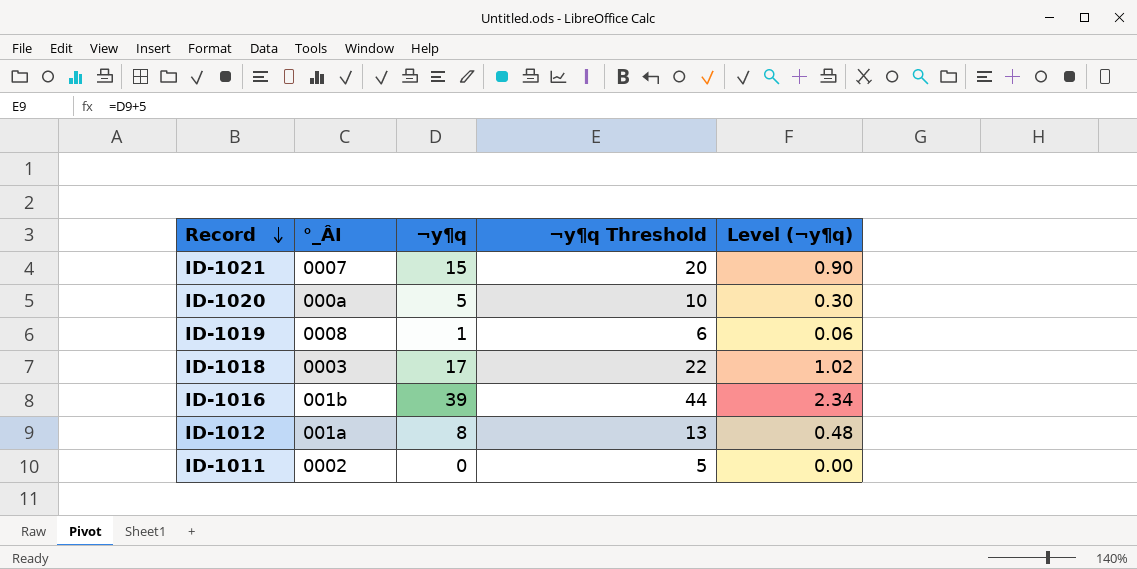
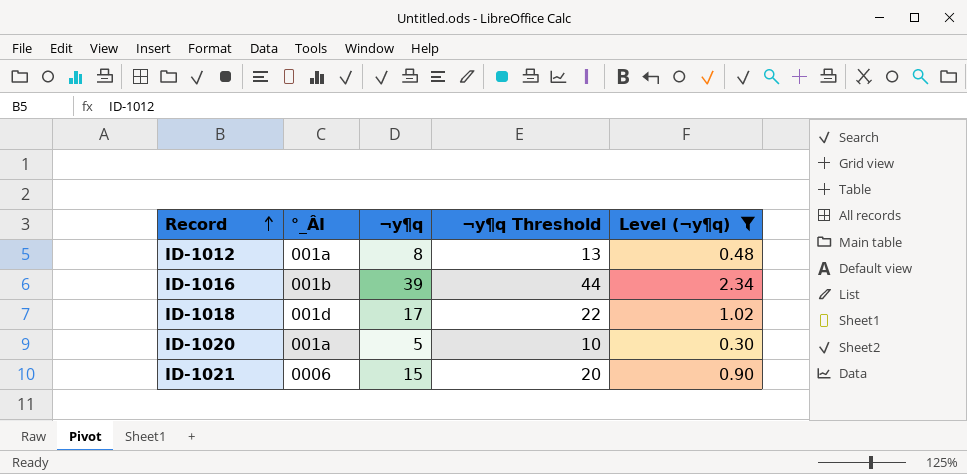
filter: none -> Level (¬y¶q) >= 0.30
row order: Record descending -> Record ascending
ID-1018 | °_ÂI: 0003 -> 001d
ID-1020 | °_ÂI: 000a -> 001a
ID-1021 | °_ÂI: 0007 -> 0006

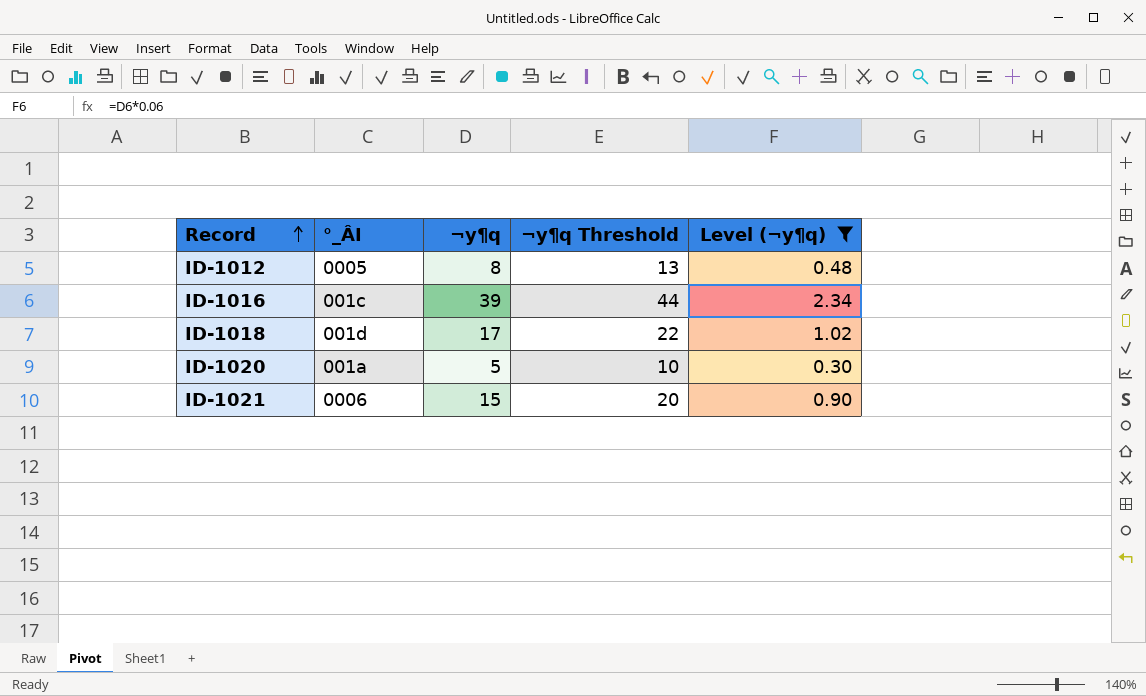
ID-1012 | °_ÂI: 001a -> 0005
ID-1016 | °_ÂI: 001b -> 001c

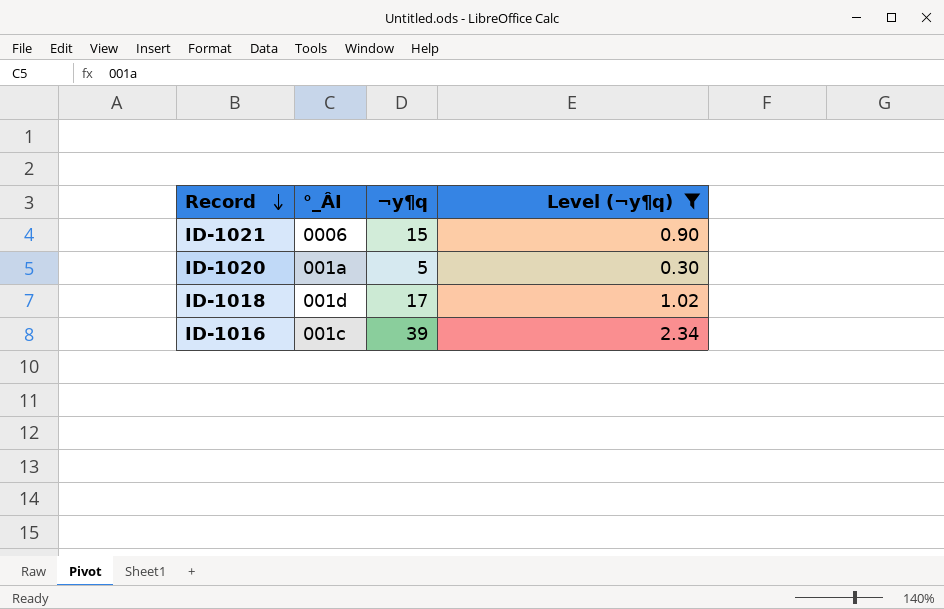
row order: Record ascending -> Record descending
column ¬y¶q Threshold | formula: [¬y¶q] + 5 -> none
row ID-1012: 0005 | 8 | 13 | 0.48 -> none

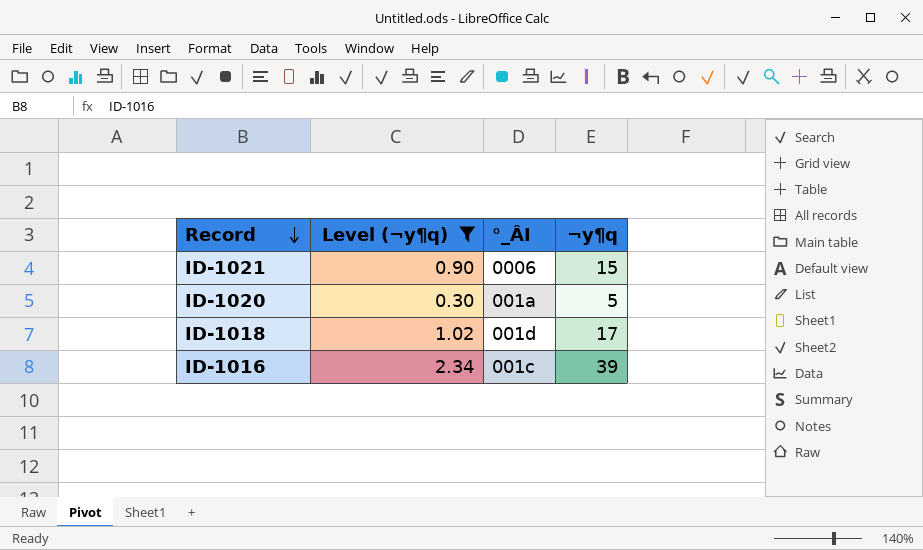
column Level (¬y¶q) | position: 4 -> 2

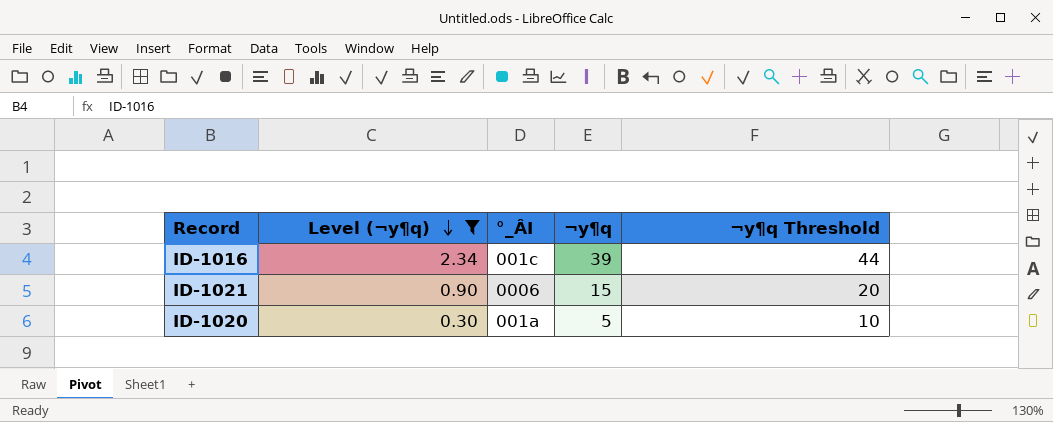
row order: Record descending -> Level (¬y¶q) descending
column ¬y¶q Threshold | formula: none -> [¬y¶q] + 5
row ID-1018: 1.02 | 001d | 17 -> none

